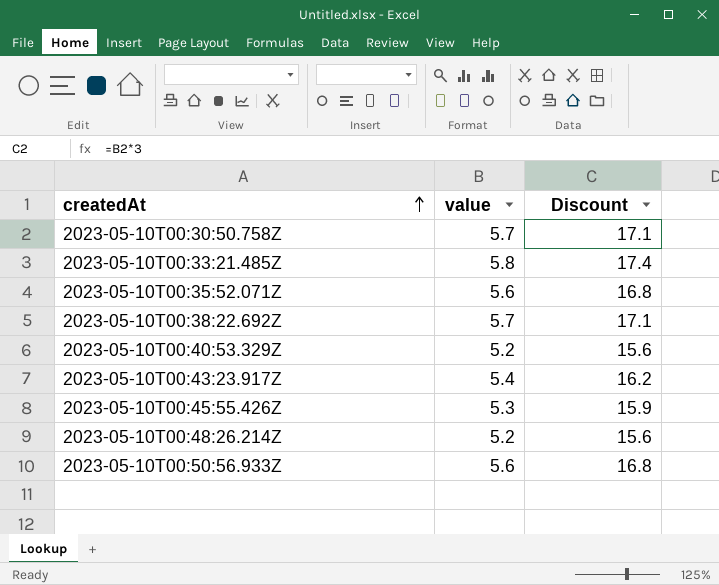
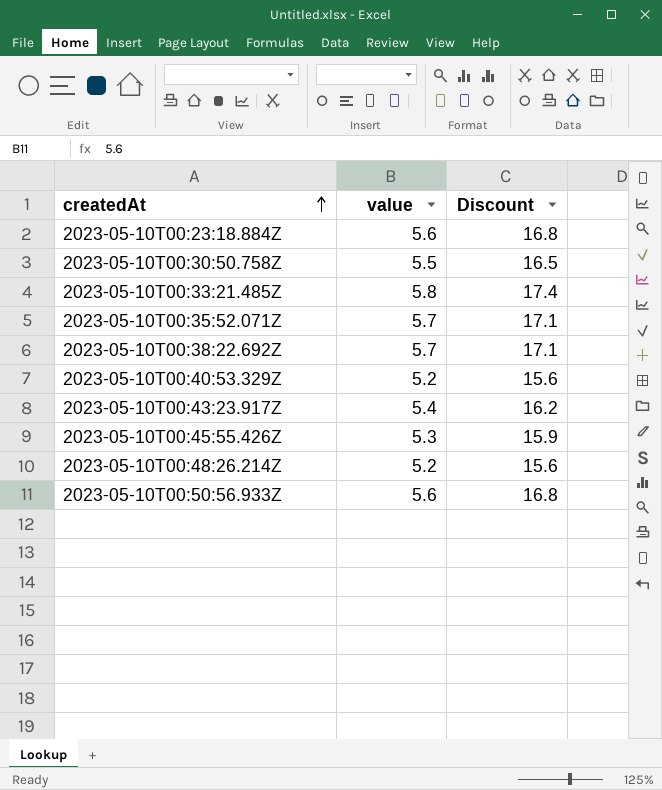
row 2023-05-10T00:23:18.884Z: none -> 5.6 | 16.8
2023-05-10T00:30:50.758Z | value: 5.7 -> 5.5
2023-05-10T00:30:50.758Z | Discount: 17.1 -> 16.5
2023-05-10T00:35:52.071Z | value: 5.6 -> 5.7
2023-05-10T00:35:52.071Z | Discount: 16.8 -> 17.1

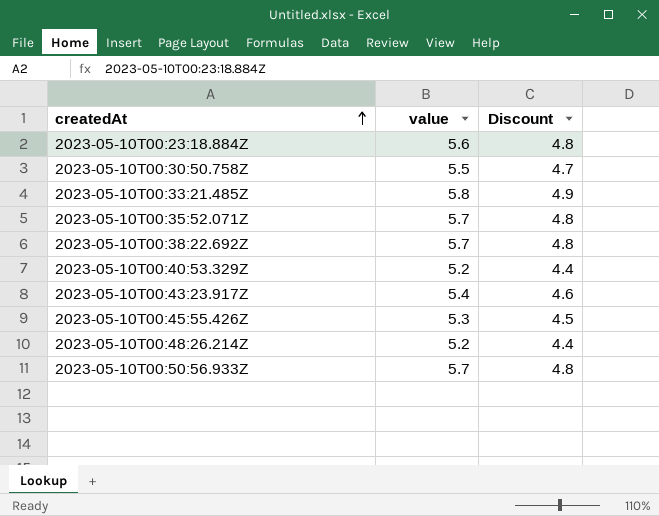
column Discount | formula: [value] * 3 -> [value] * 0.85
2023-05-10T00:50:56.933Z | value: 5.6 -> 5.7

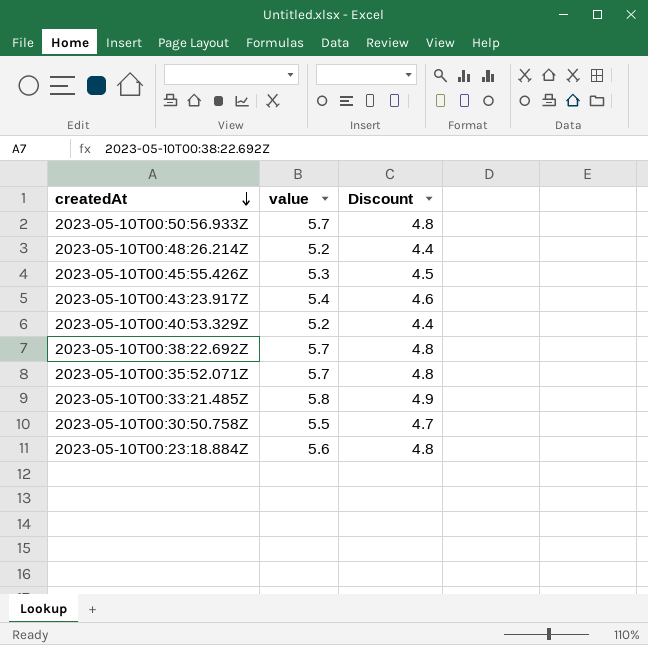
row order: createdAt ascending -> createdAt descending

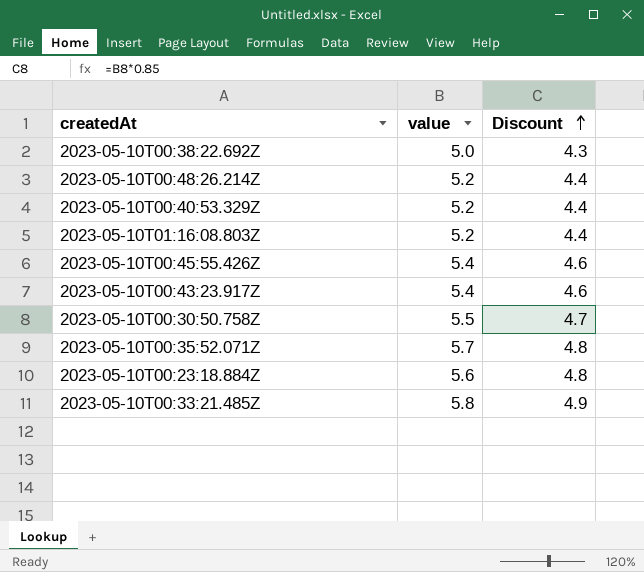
row order: createdAt descending -> Discount ascending
row 2023-05-10T00:50:56.933Z: 5.7 | 4.8 -> none
2023-05-10T00:38:22.692Z | value: 5.7 -> 5.0
2023-05-10T00:38:22.692Z | Discount: 4.8 -> 4.3
row 2023-05-10T01:16:08.803Z: none -> 5.2 | 4.4
2023-05-10T00:45:55.426Z | value: 5.3 -> 5.4
2023-05-10T00:45:55.426Z | Discount: 4.5 -> 4.6

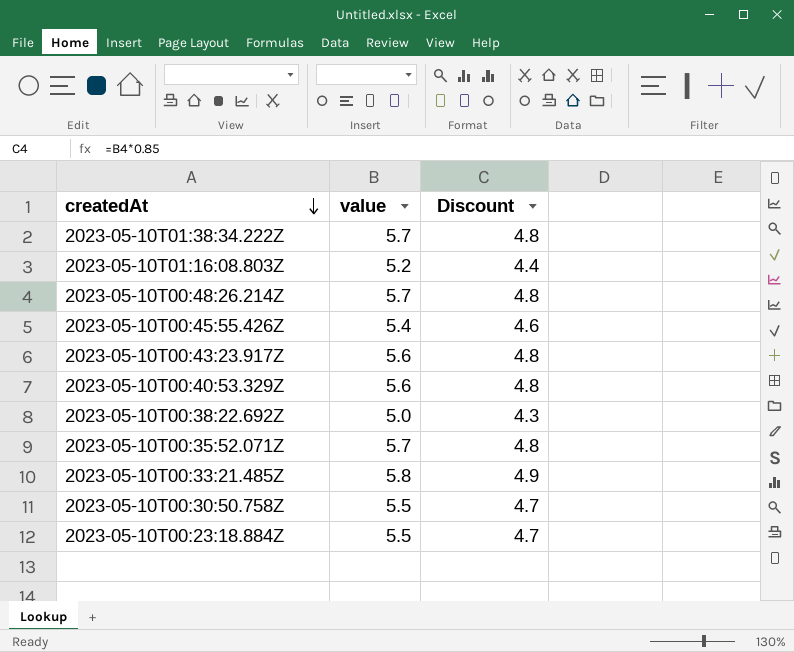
row order: Discount ascending -> createdAt descending
row 2023-05-10T01:38:34.222Z: none -> 5.7 | 4.8
2023-05-10T00:48:26.214Z | value: 5.2 -> 5.7
2023-05-10T00:48:26.214Z | Discount: 4.4 -> 4.8
2023-05-10T00:43:23.917Z | value: 5.4 -> 5.6
2023-05-10T00:43:23.917Z | Discount: 4.6 -> 4.8
2023-05-10T00:40:53.329Z | value: 5.2 -> 5.6
2023-05-10T00:40:53.329Z | Discount: 4.4 -> 4.8
2023-05-10T00:23:18.884Z | value: 5.6 -> 5.5
2023-05-10T00:23:18.884Z | Discount: 4.8 -> 4.7

